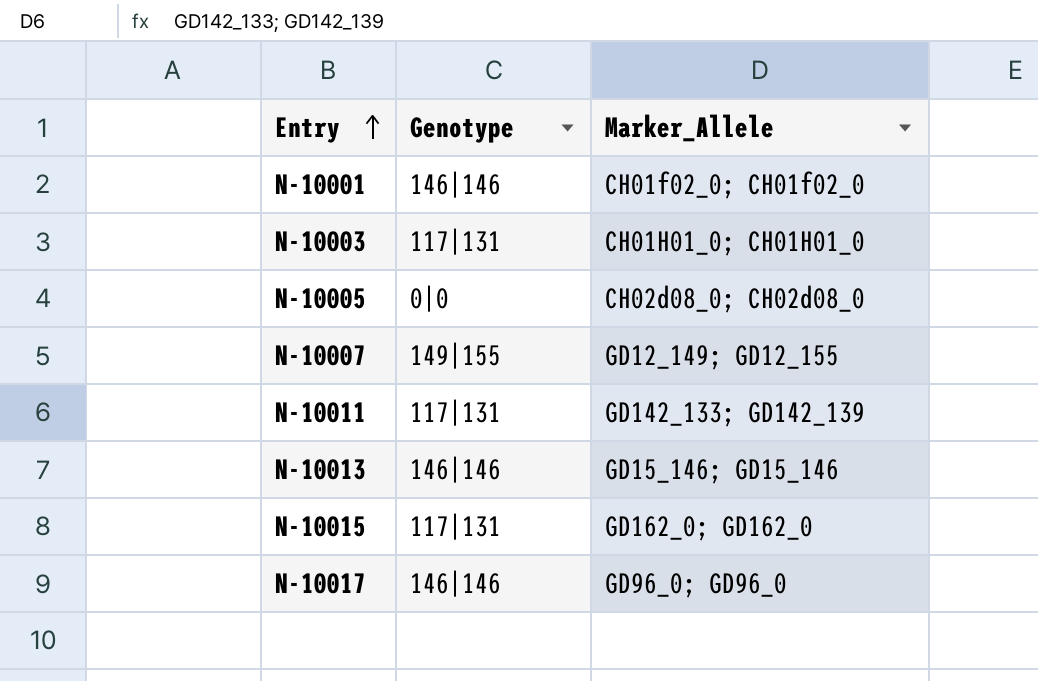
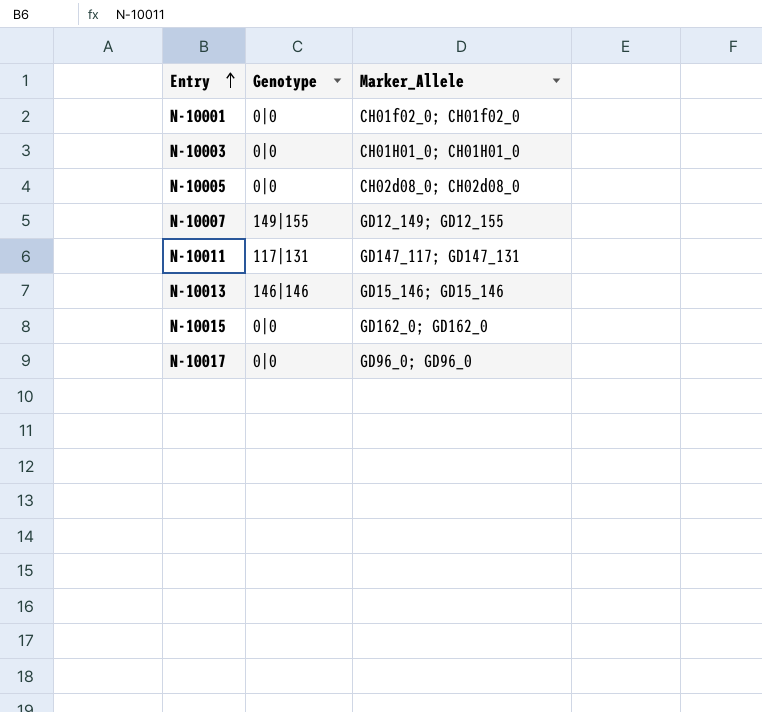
N-10001 | Genotype: 146|146 -> 0|0
N-10003 | Genotype: 117|131 -> 0|0
N-10011 | Marker_Allele: GD142_133; GD142_139 -> GD147_117; GD147_131
N-10015 | Genotype: 117|131 -> 0|0
N-10017 | Genotype: 146|146 -> 0|0

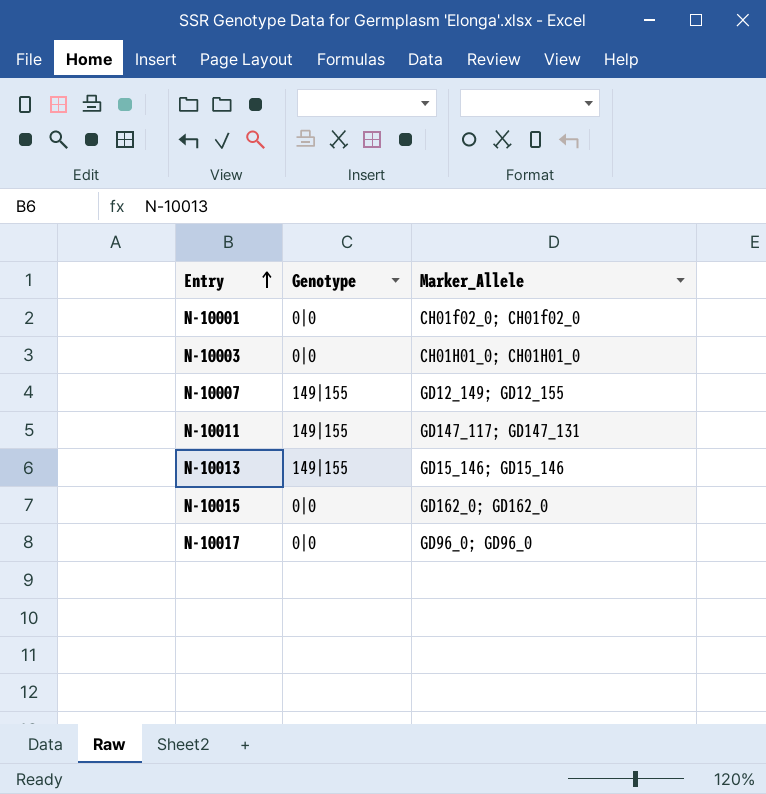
row N-10005: 0|0 | CH02d08_0; CH02d08_0 -> none
N-10011 | Genotype: 117|131 -> 149|155
N-10013 | Genotype: 146|146 -> 149|155

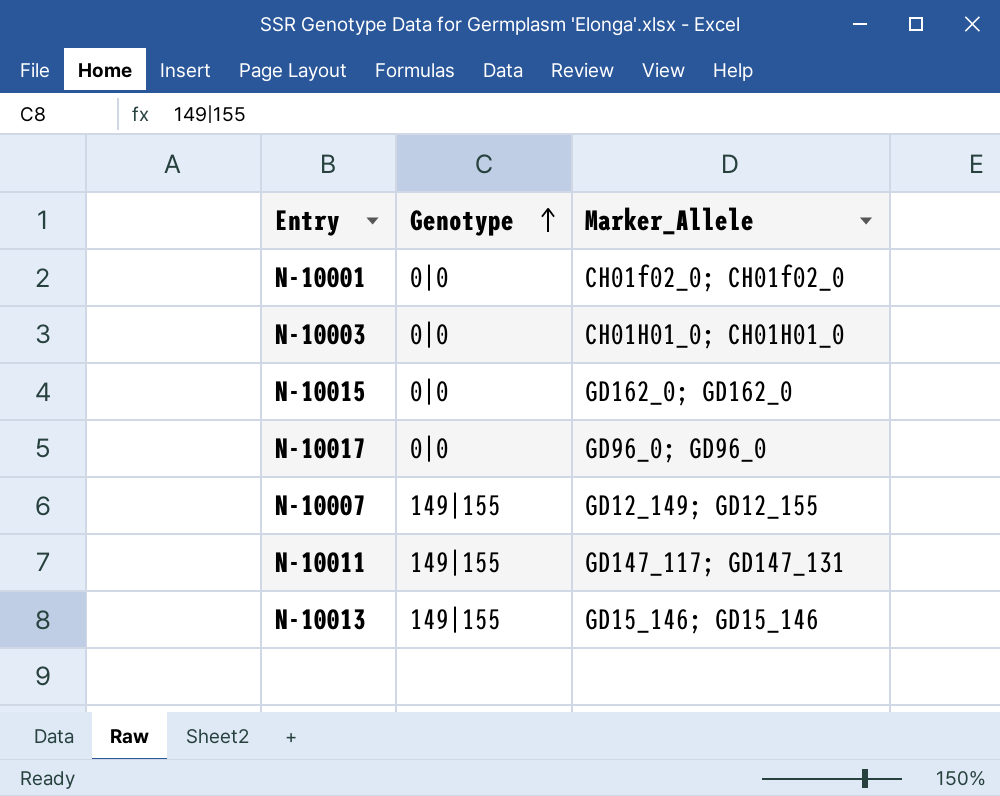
row order: Entry ascending -> Genotype ascending

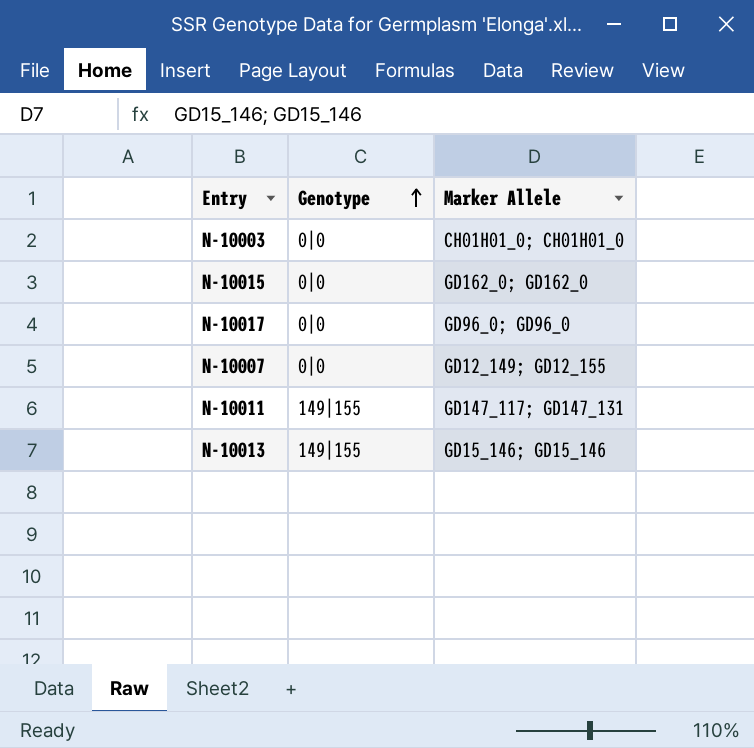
column name: Marker_Allele -> Marker Allele
row N-10001: 0|0 | CH01f02_0; CH01f02_0 -> none
N-10007 | Genotype: 149|155 -> 0|0

